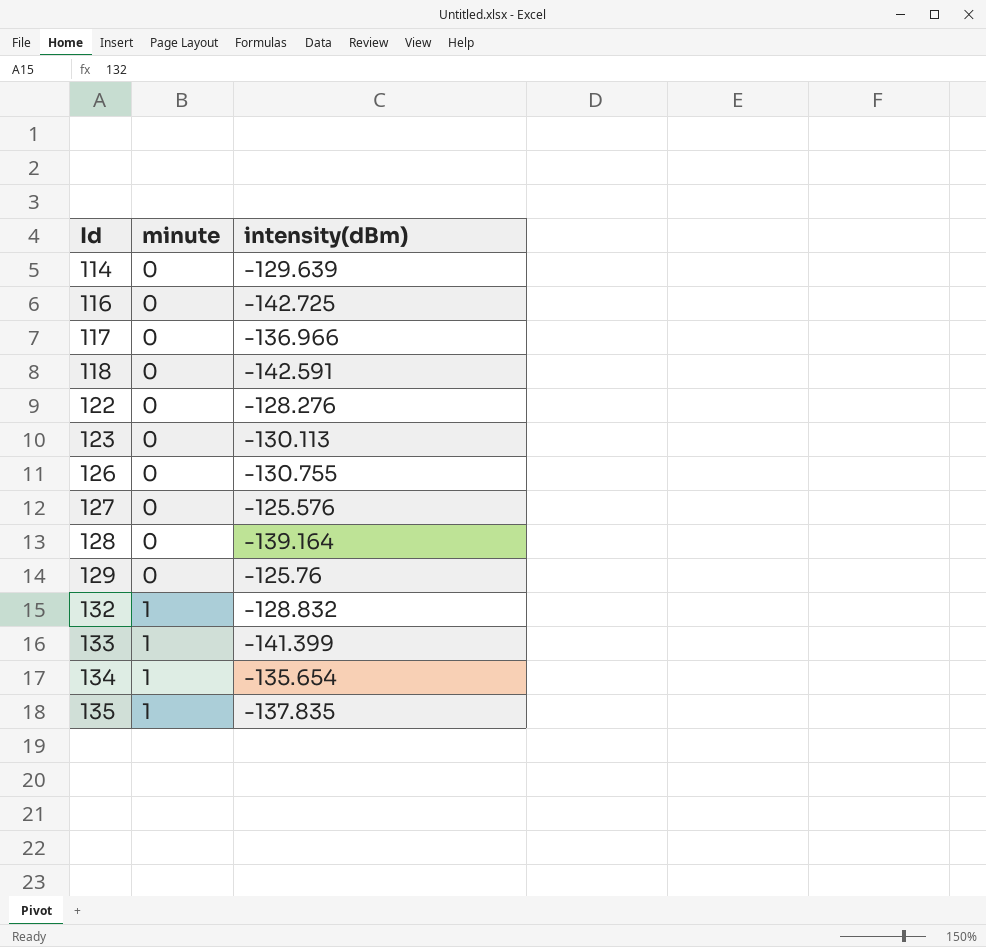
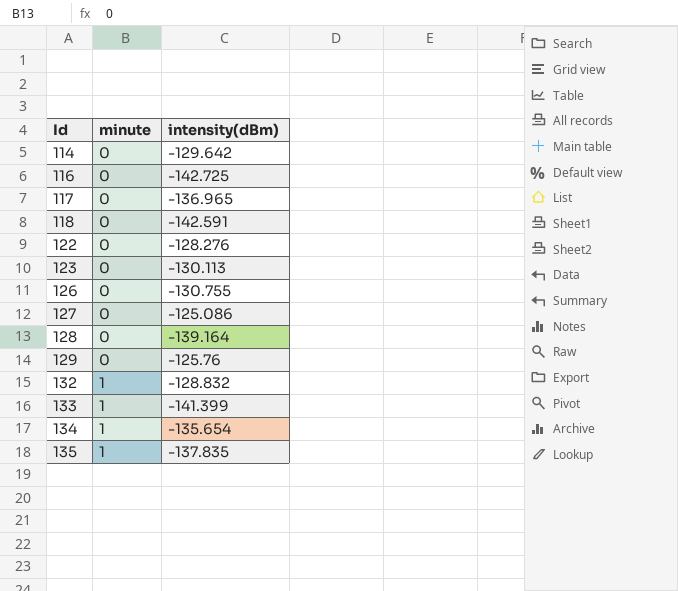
114 | intensity(dBm): -129.639 -> -129.642
117 | intensity(dBm): -136.966 -> -136.965
127 | intensity(dBm): -125.576 -> -125.086

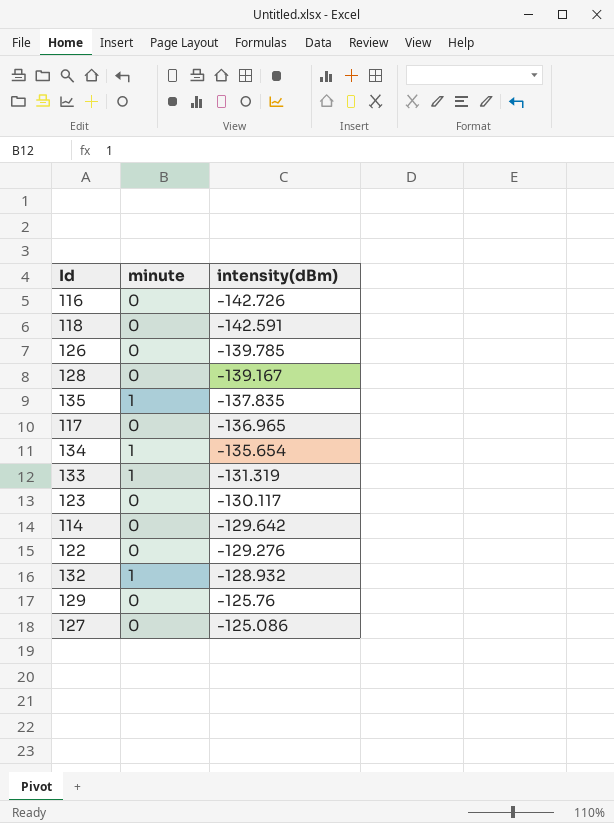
row order: Id ascending -> intensity(dBm) ascending
116 | intensity(dBm): -142.725 -> -142.726
126 | intensity(dBm): -130.755 -> -139.785
128 | intensity(dBm): -139.164 -> -139.167
133 | intensity(dBm): -141.399 -> -131.319
123 | intensity(dBm): -130.113 -> -130.117
122 | intensity(dBm): -128.276 -> -129.276
132 | intensity(dBm): -128.832 -> -128.932

